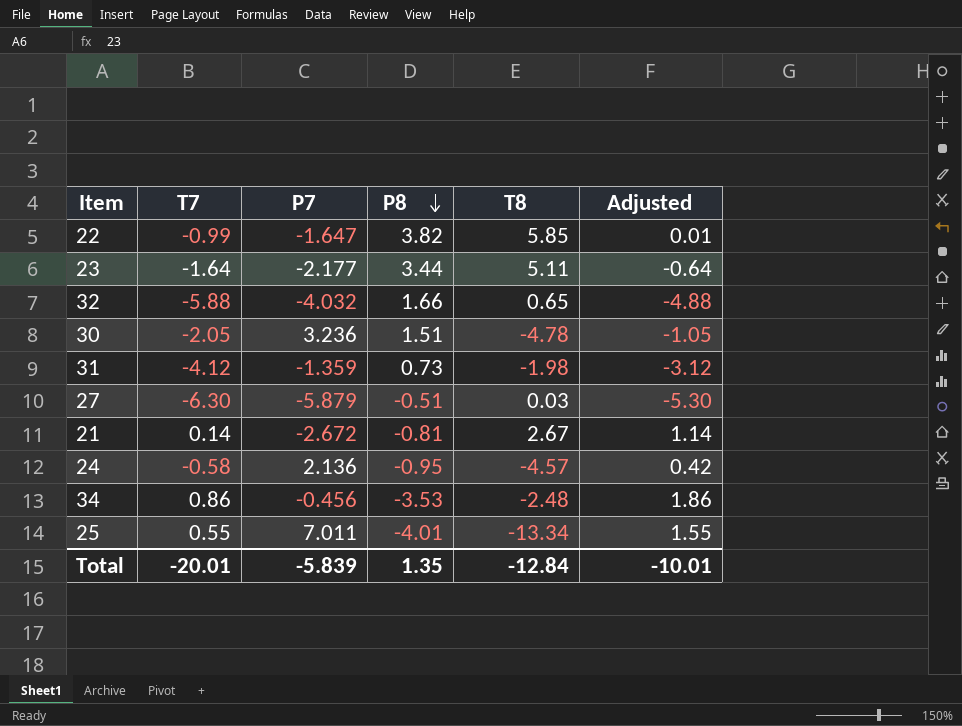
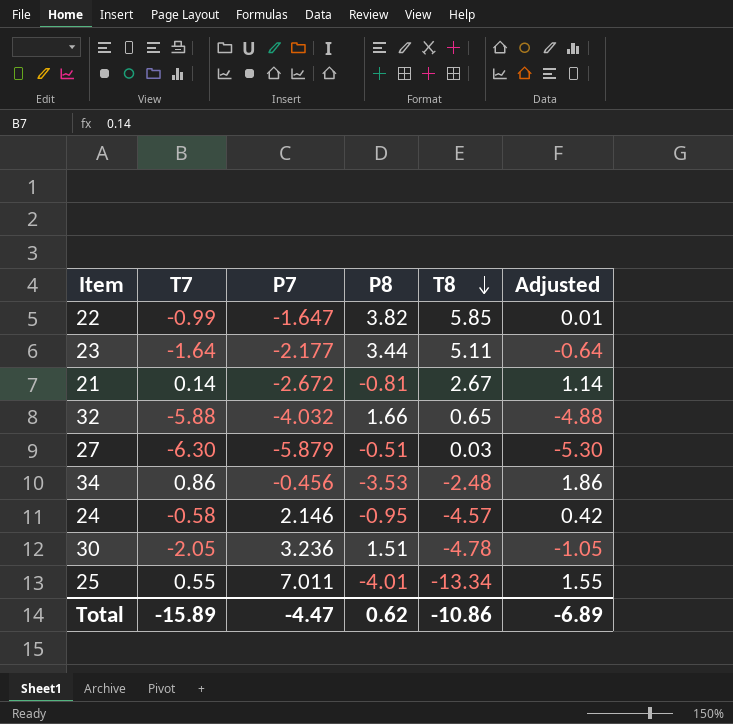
row order: P8 descending -> T8 descending
row 31: -4.12 | -1.359 | 0.73 | -1.98 | -3.12 -> none
24 | P7: 2.136 -> 2.146
Total | T7: -20.01 -> -15.89
Total | P7: -5.839 -> -4.47
Total | P8: 1.35 -> 0.62
Total | T8: -12.84 -> -10.86
Total | Adjusted: -10.01 -> -6.89

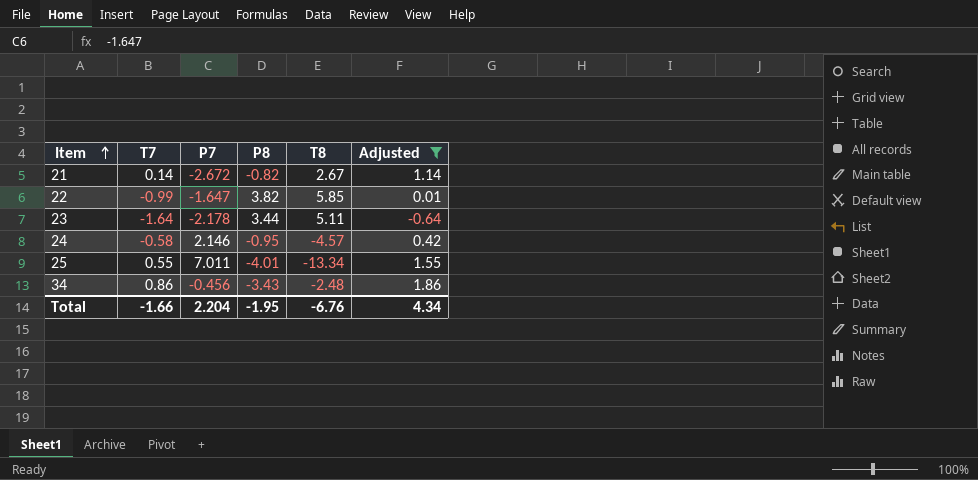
filter: none -> Adjusted >= -0.64
row order: T8 descending -> Item ascending
21 | P8: -0.81 -> -0.82
23 | P7: -2.177 -> -2.178
34 | P8: -3.53 -> -3.43
Total | T7: -15.89 -> -1.66
Total | P7: -4.47 -> 2.204
Total | P8: 0.62 -> -1.95
Total | T8: -10.86 -> -6.76
Total | Adjusted: -6.89 -> 4.34

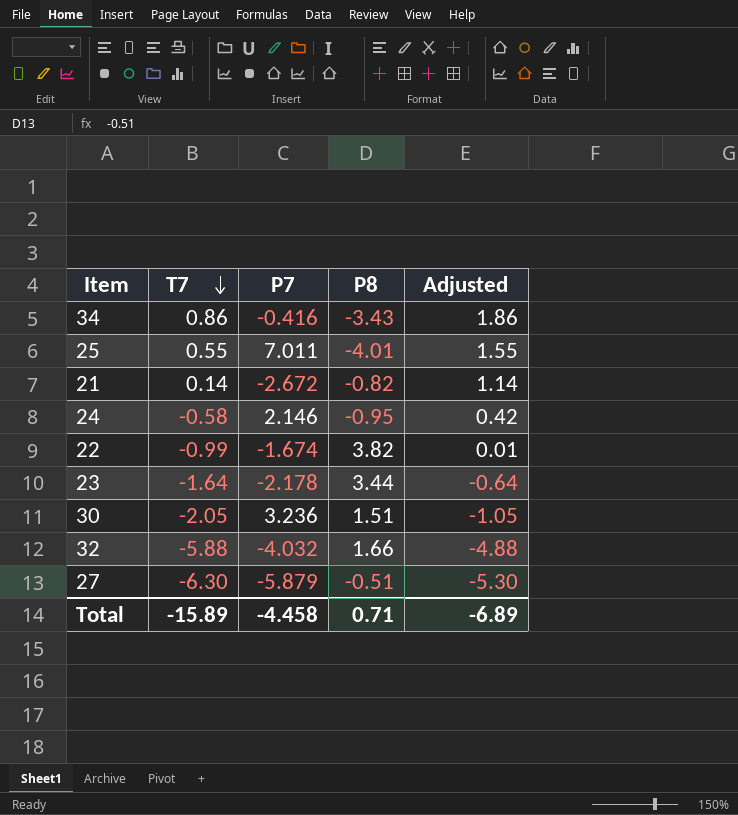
filter: Adjusted >= -0.64 -> none
row order: Item ascending -> T7 descending
column T8 | position: 5 -> none
34 | P7: -0.456 -> -0.416
22 | P7: -1.647 -> -1.674
Total | T7: -1.66 -> -15.89
Total | P7: 2.204 -> -4.458
Total | P8: -1.95 -> 0.71
Total | Adjusted: 4.34 -> -6.89

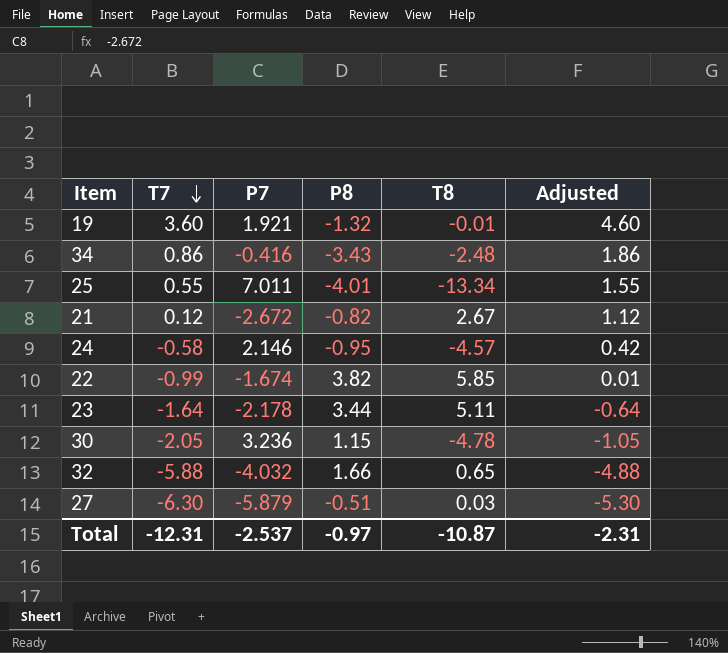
column T8 | position: none -> 5
row 19: none -> 3.60 | 1.921 | -1.32 | -0.01 | 4.60
21 | T7: 0.14 -> 0.12
21 | Adjusted: 1.14 -> 1.12
30 | P8: 1.51 -> 1.15
Total | T7: -15.89 -> -12.31
Total | P7: -4.458 -> -2.537
Total | P8: 0.71 -> -0.97
Total | Adjusted: -6.89 -> -2.31

